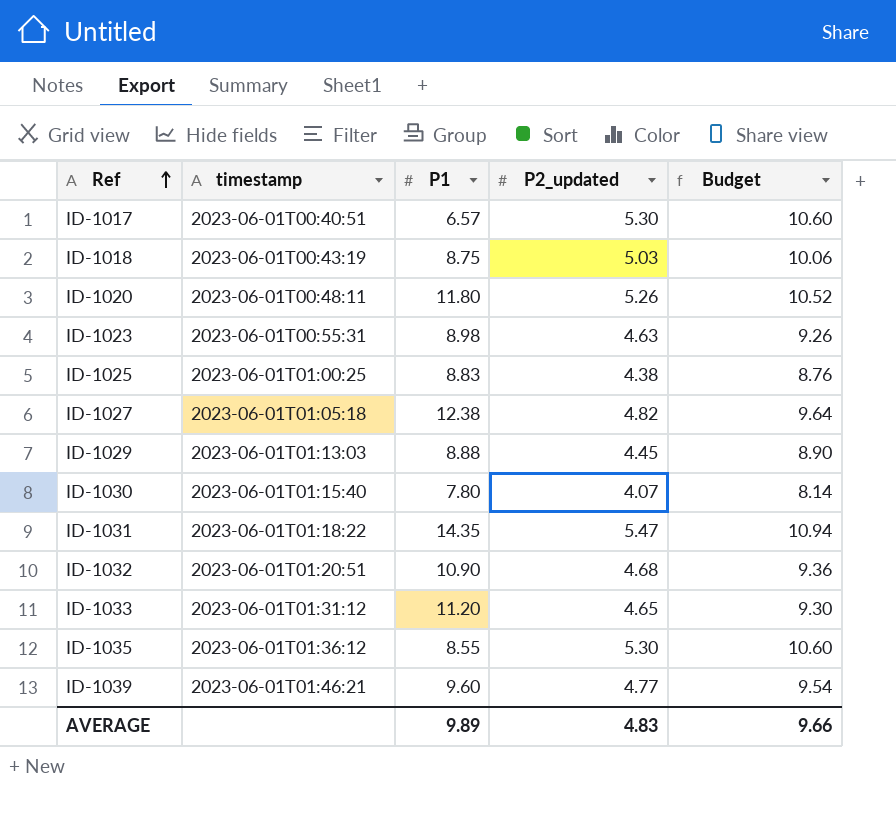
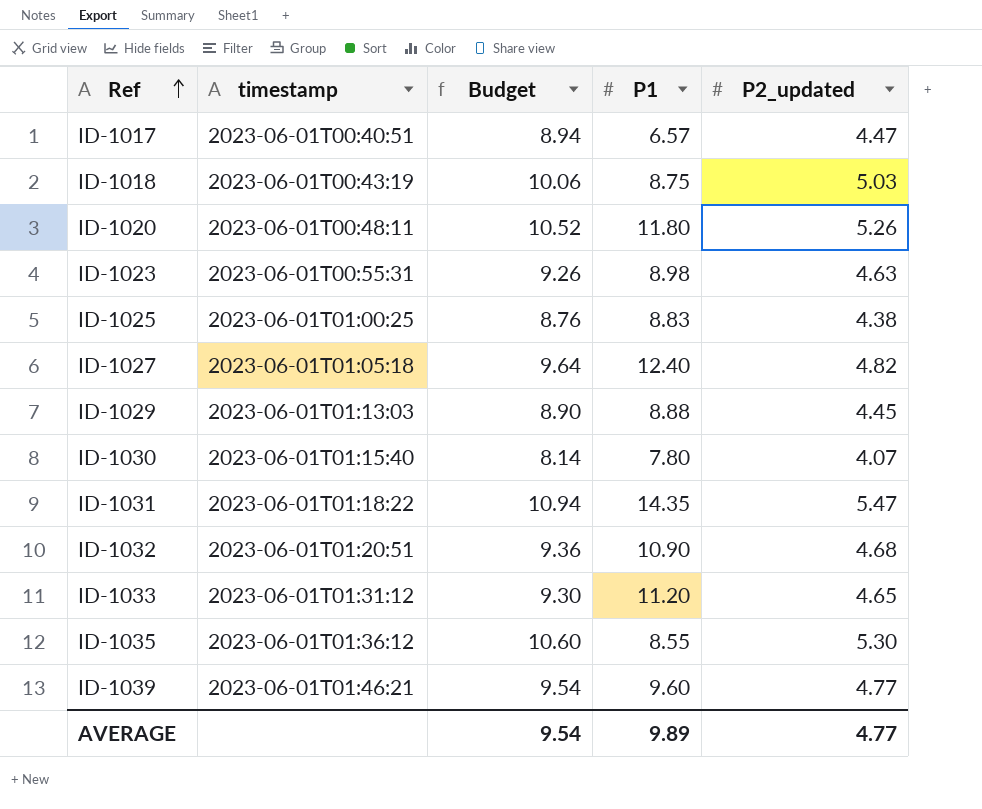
column Budget | position: 5 -> 3
ID-1017 | Budget: 10.60 -> 8.94
ID-1017 | P2_updated: 5.30 -> 4.47
ID-1027 | P1: 12.38 -> 12.40
AVERAGE | Budget: 9.66 -> 9.54
AVERAGE | P2_updated: 4.83 -> 4.77

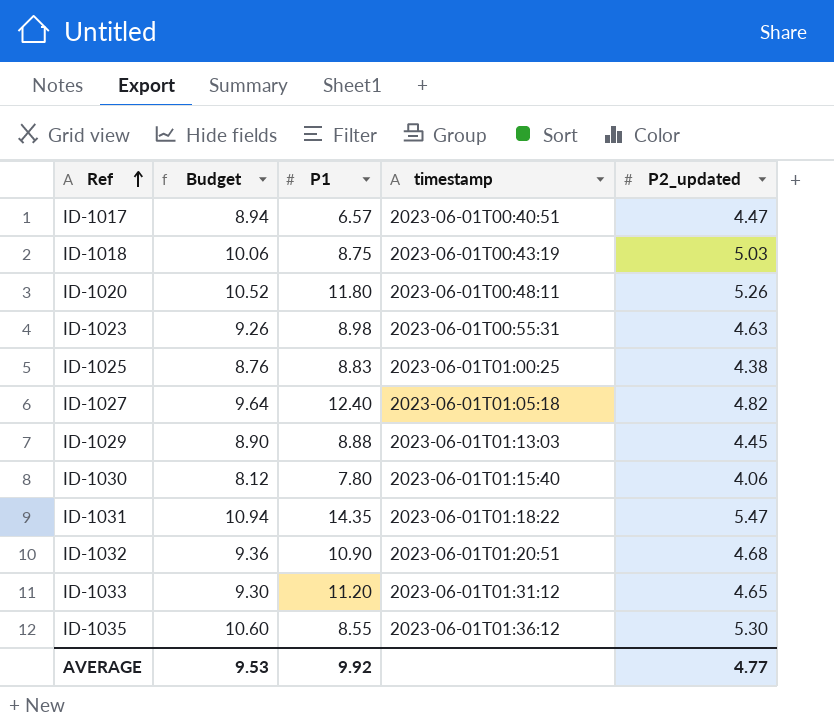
column timestamp | position: 2 -> 4
row ID-1039: 2023-06-01T01:46:21 | 9.54 | 9.60 | 4.77 -> none
ID-1030 | Budget: 8.14 -> 8.12
ID-1030 | P2_updated: 4.07 -> 4.06
AVERAGE | Budget: 9.54 -> 9.53
AVERAGE | P1: 9.89 -> 9.92

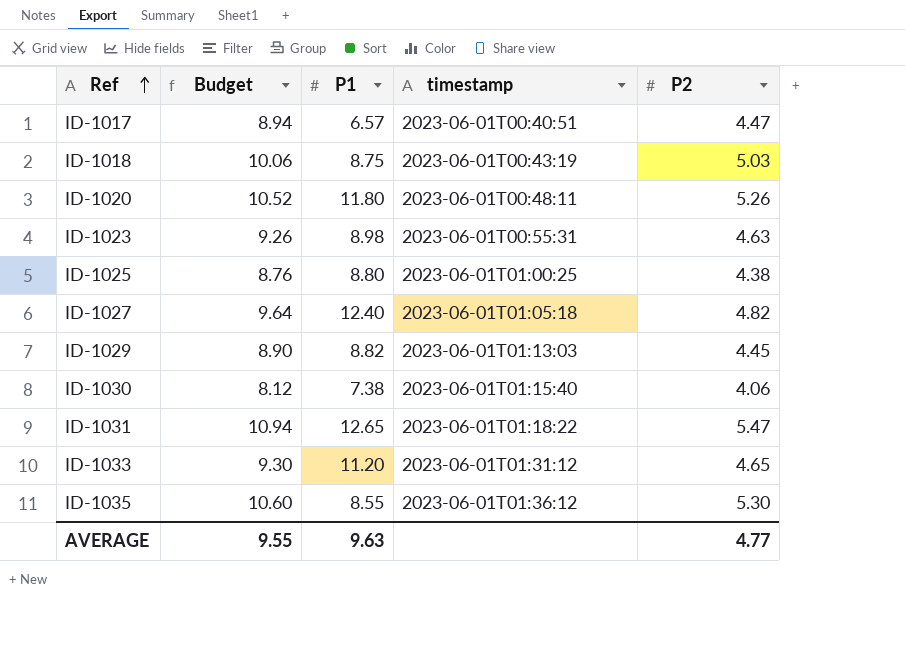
column name: P2_updated -> P2
row ID-1032: 9.36 | 10.90 | 2023-06-01T01:20:51 | 4.68 -> none
ID-1025 | P1: 8.83 -> 8.80
ID-1029 | P1: 8.88 -> 8.82
ID-1030 | P1: 7.80 -> 7.38
ID-1031 | P1: 14.35 -> 12.65
AVERAGE | Budget: 9.53 -> 9.55
AVERAGE | P1: 9.92 -> 9.63

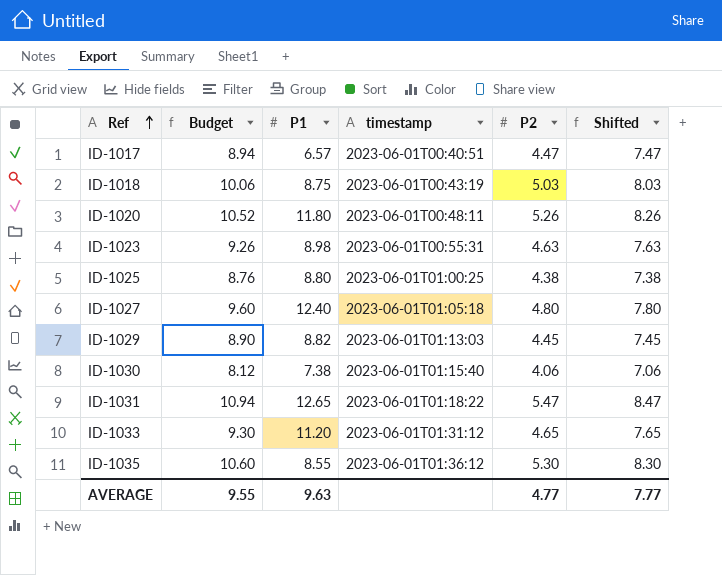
column Shifted | formula: none -> [P2] + 3
ID-1027 | Budget: 9.64 -> 9.60
ID-1027 | P2: 4.82 -> 4.80

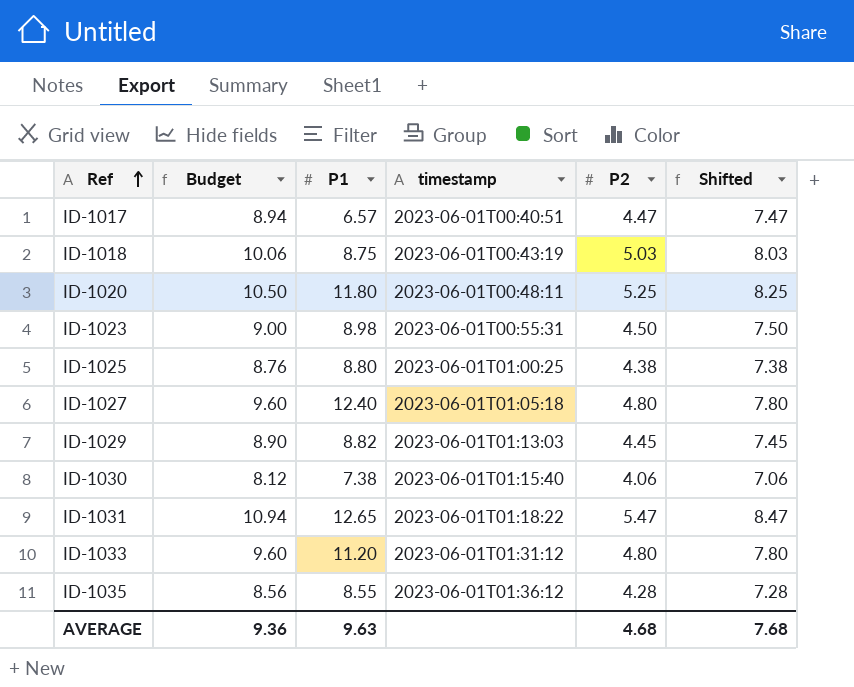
ID-1020 | Budget: 10.52 -> 10.50
ID-1020 | P2: 5.26 -> 5.25
ID-1020 | Shifted: 8.26 -> 8.25
ID-1023 | Budget: 9.26 -> 9.00
ID-1023 | P2: 4.63 -> 4.50
ID-1023 | Shifted: 7.63 -> 7.50
ID-1033 | Budget: 9.30 -> 9.60
ID-1033 | P2: 4.65 -> 4.80
ID-1033 | Shifted: 7.65 -> 7.80
ID-1035 | Budget: 10.60 -> 8.56
ID-1035 | P2: 5.30 -> 4.28
ID-1035 | Shifted: 8.30 -> 7.28
AVERAGE | Budget: 9.55 -> 9.36
AVERAGE | P2: 4.77 -> 4.68
AVERAGE | Shifted: 7.77 -> 7.68

